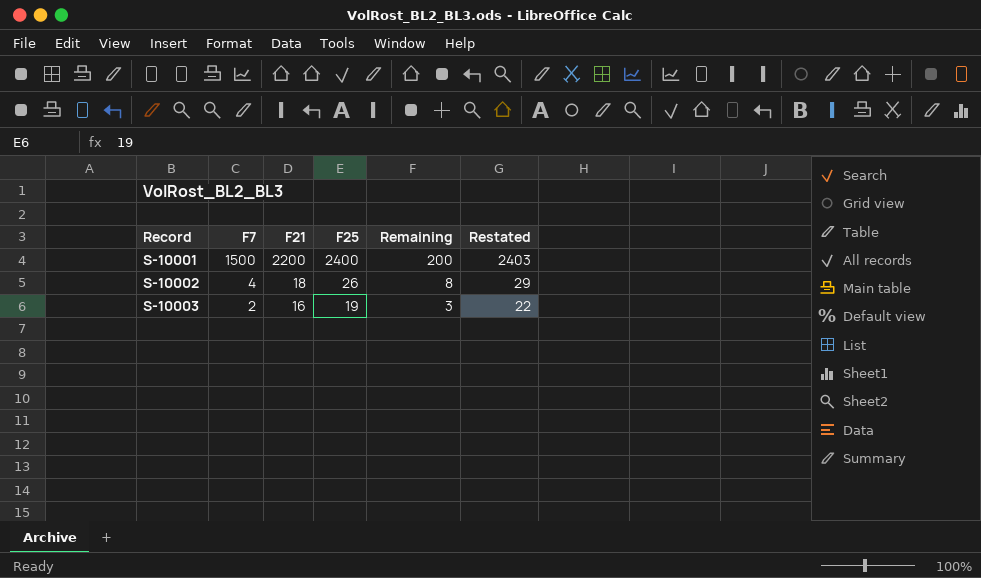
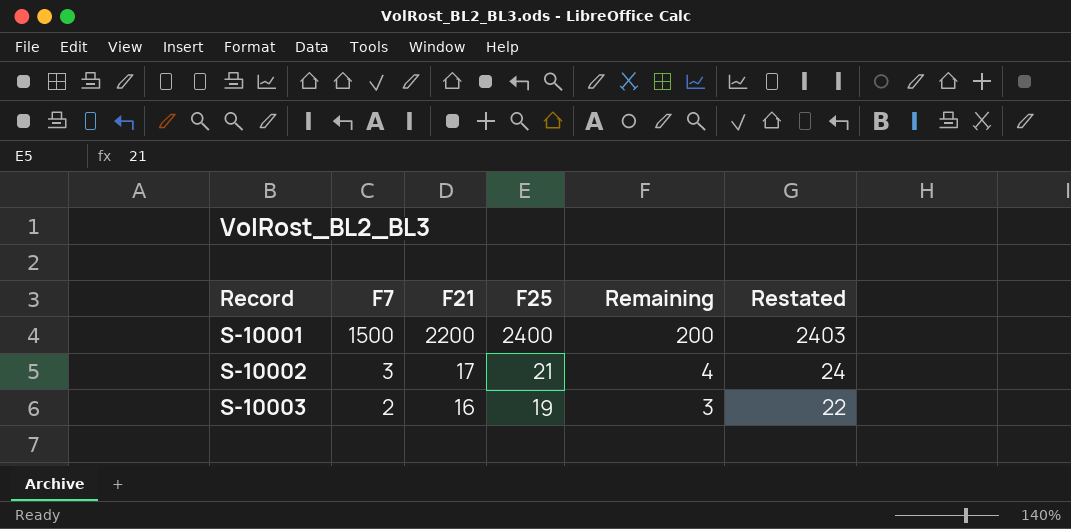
S-10002 | F7: 4 -> 3
S-10002 | F21: 18 -> 17
S-10002 | F25: 26 -> 21
S-10002 | Remaining: 8 -> 4
S-10002 | Restated: 29 -> 24

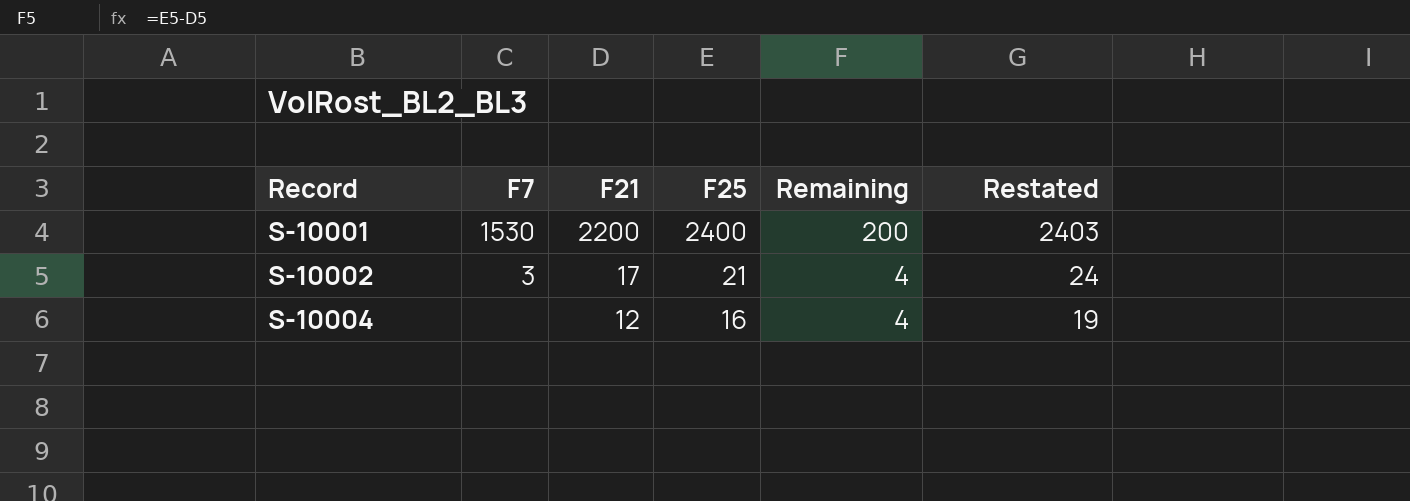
row S-10003: 2 | 16 | 19 | 3 | 22 -> none
S-10001 | F7: 1500 -> 1530
row S-10004: none -> none | 12 | 16 | 4 | 19

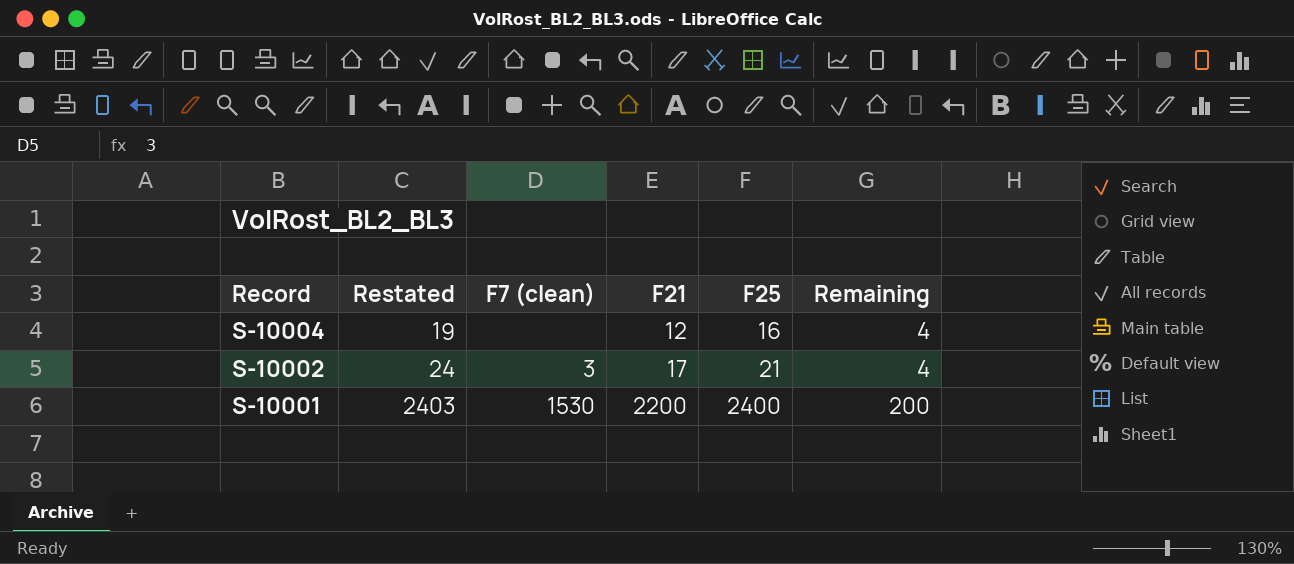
row order: Record ascending -> Record descending
column Restated | position: 6 -> 2
column name: F7 -> F7 (clean)

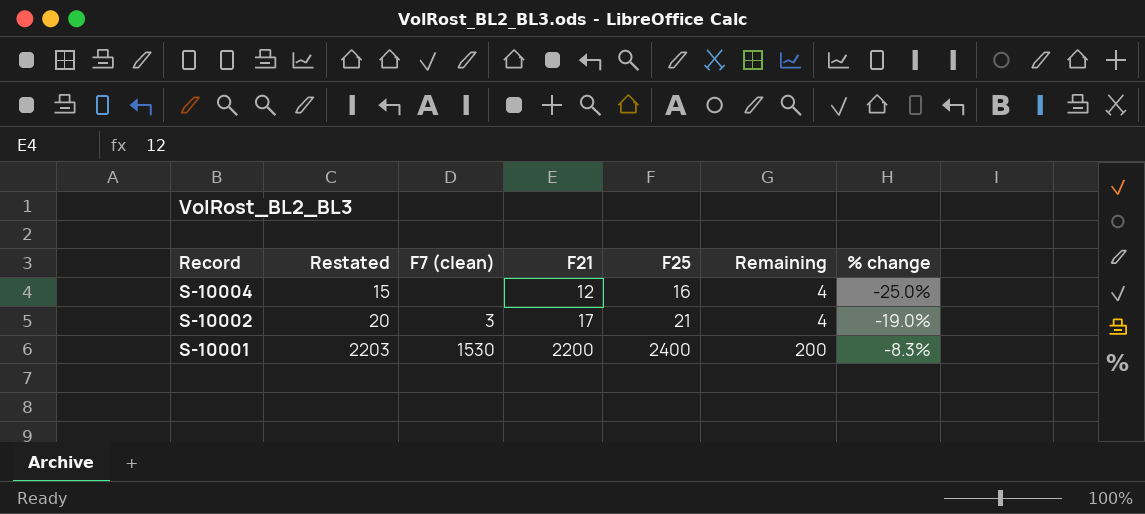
column Restated | formula: [F25] + 3 -> [F21] + 3
column % change | formula: none -> ([F21] - [F25]) / [F25]

